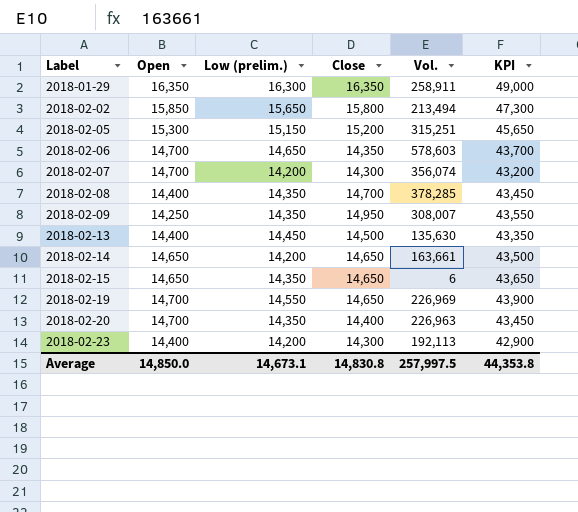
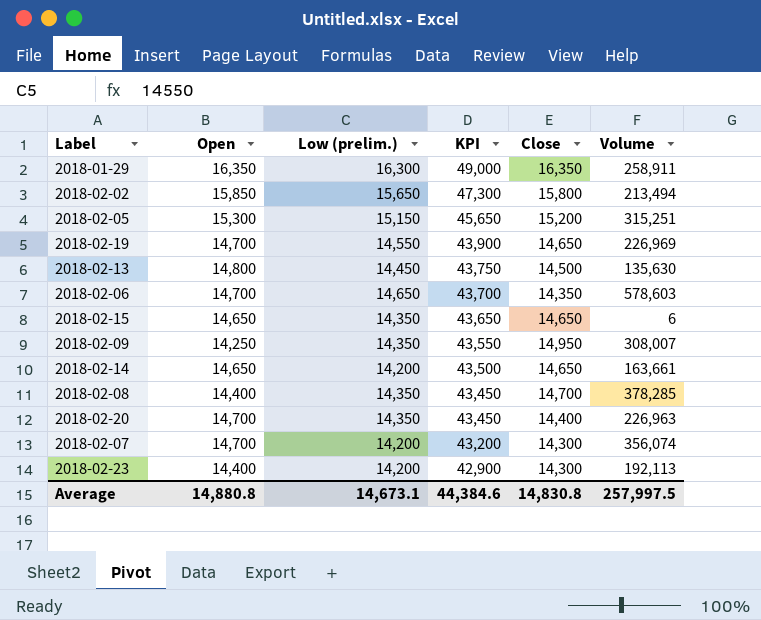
row order: Label ascending -> KPI descending
column KPI | position: 6 -> 4
column name: Vol. -> Volume
2018-02-13 | Open: 14,400 -> 14,800
2018-02-13 | KPI: 43,350 -> 43,750
Average | Open: 14,850.0 -> 14,880.8
Average | KPI: 44,353.8 -> 44,384.6

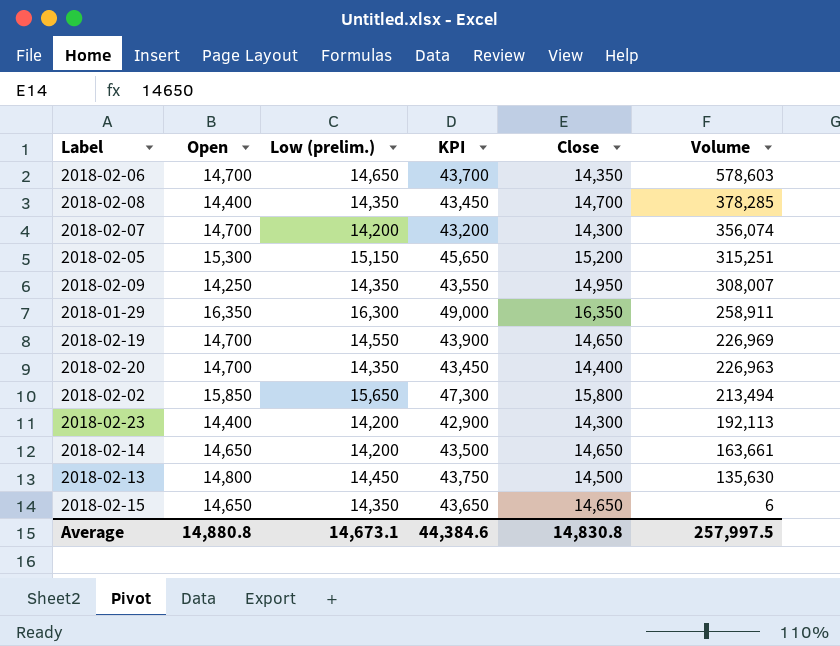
row order: KPI descending -> Volume descending

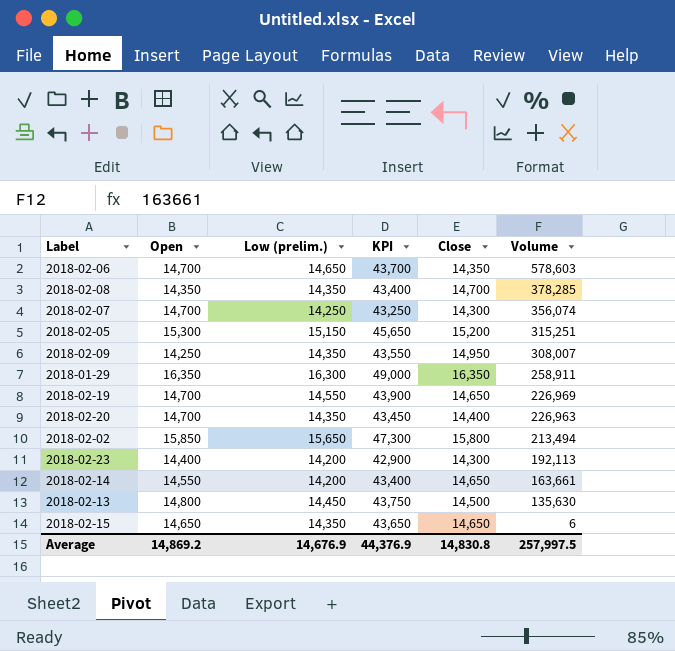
2018-02-08 | Open: 14,400 -> 14,350
2018-02-08 | KPI: 43,450 -> 43,400
2018-02-07 | Low (prelim.): 14,200 -> 14,250
2018-02-07 | KPI: 43,200 -> 43,250
2018-02-14 | Open: 14,650 -> 14,550
2018-02-14 | KPI: 43,500 -> 43,400
Average | Open: 14,880.8 -> 14,869.2
Average | Low (prelim.): 14,673.1 -> 14,676.9
Average | KPI: 44,384.6 -> 44,376.9

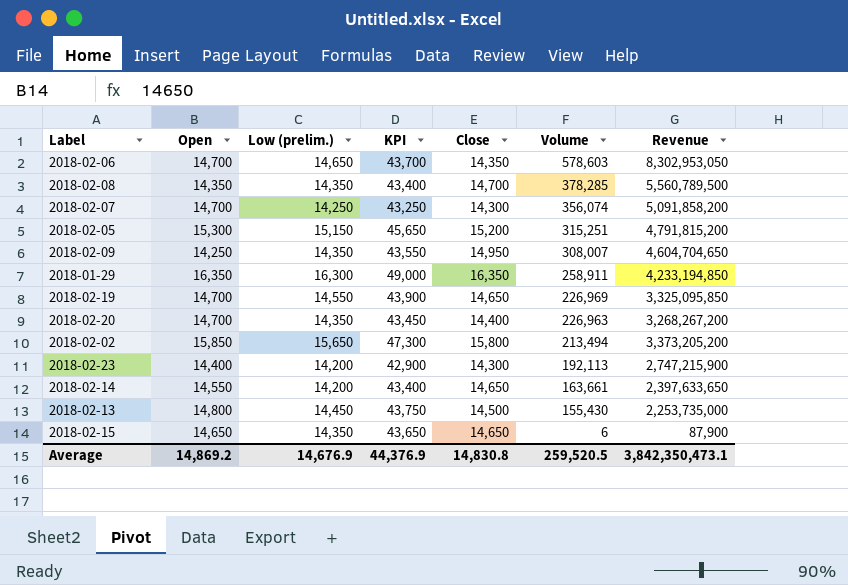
column Revenue | formula: none -> [Close] * [Volume]
2018-02-13 | Volume: 135,630 -> 155,430
Average | Volume: 257,997.5 -> 259,520.5

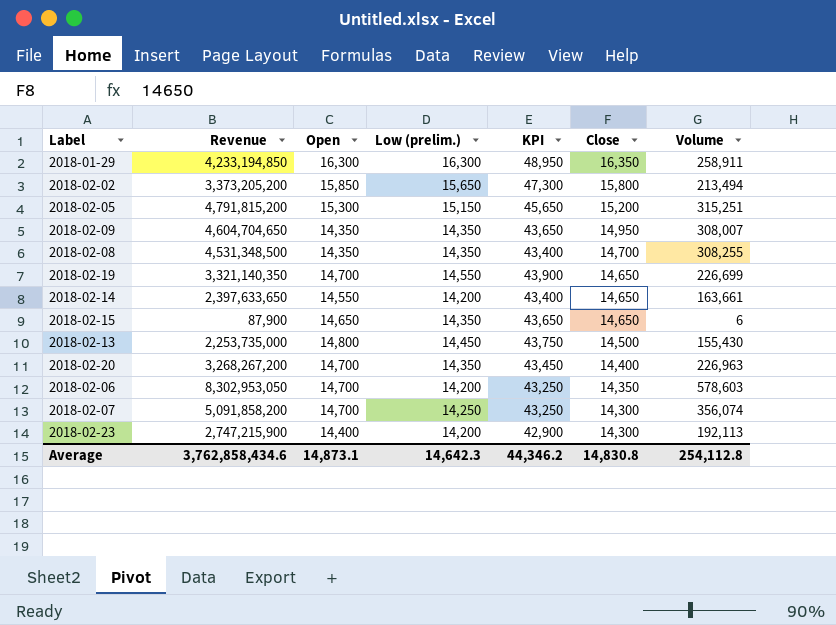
row order: Volume descending -> Close descending
column Revenue | position: 7 -> 2
2018-01-29 | Open: 16,350 -> 16,300
2018-01-29 | KPI: 49,000 -> 48,950
2018-02-09 | Open: 14,250 -> 14,350
2018-02-09 | KPI: 43,550 -> 43,650
2018-02-08 | Revenue: 5,560,789,500 -> 4,531,348,500
2018-02-08 | Volume: 378,285 -> 308,255
2018-02-19 | Revenue: 3,325,095,850 -> 3,321,140,350
2018-02-19 | Volume: 226,969 -> 226,699
2018-02-06 | Low (prelim.): 14,650 -> 14,200
2018-02-06 | KPI: 43,700 -> 43,250
Average | Revenue: 3,842,350,473.1 -> 3,762,858,434.6
Average | Open: 14,869.2 -> 14,873.1
Average | Low (prelim.): 14,676.9 -> 14,642.3
Average | KPI: 44,376.9 -> 44,346.2
Average | Volume: 259,520.5 -> 254,112.8

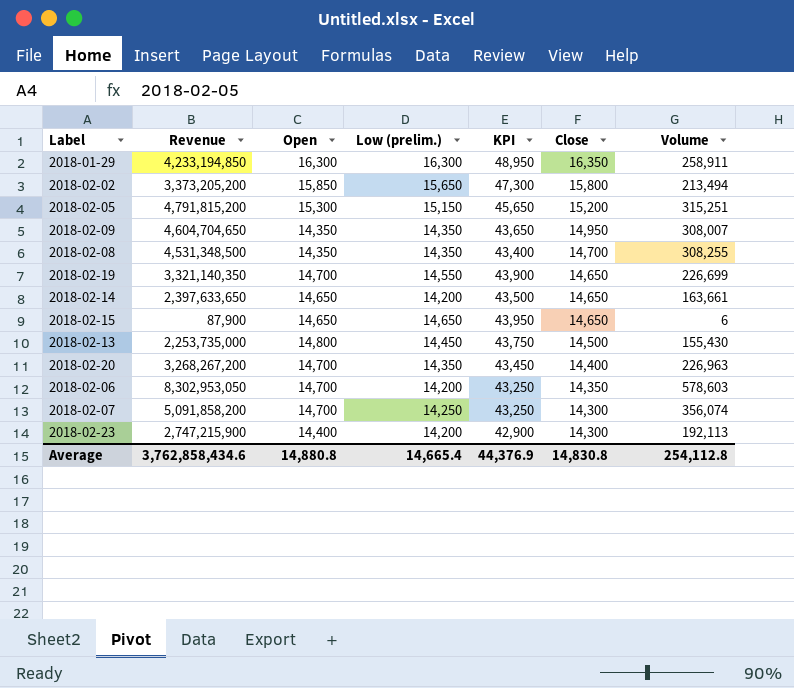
2018-02-14 | Open: 14,550 -> 14,650
2018-02-14 | KPI: 43,400 -> 43,500
2018-02-15 | Low (prelim.): 14,350 -> 14,650
2018-02-15 | KPI: 43,650 -> 43,950
Average | Open: 14,873.1 -> 14,880.8
Average | Low (prelim.): 14,642.3 -> 14,665.4
Average | KPI: 44,346.2 -> 44,376.9

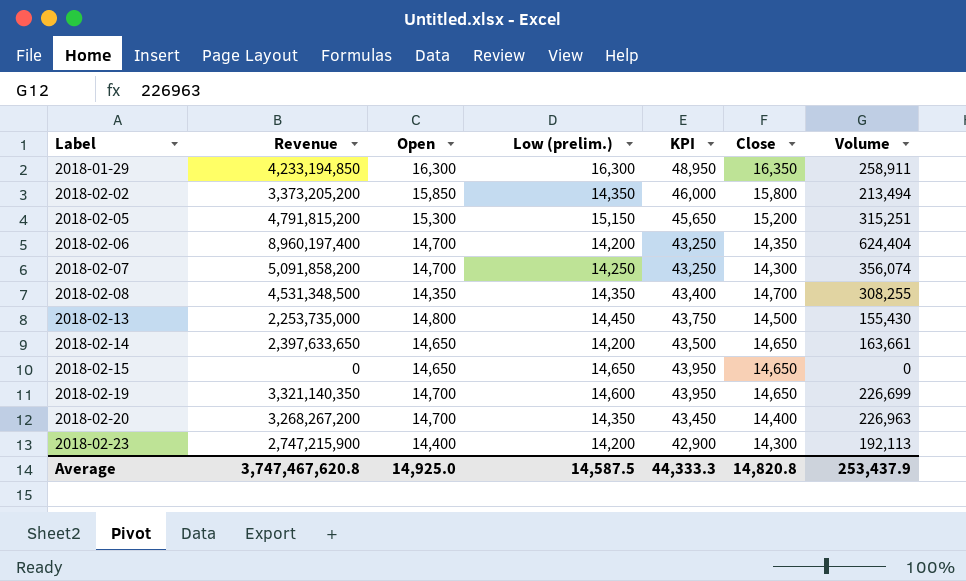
row order: Close descending -> Label ascending
row 2018-02-09: 4,604,704,650 | 14,350 | 14,350 | 43,650 | 14,950 | 308,007 -> none
2018-02-02 | Low (prelim.): 15,650 -> 14,350
2018-02-02 | KPI: 47,300 -> 46,000
2018-02-06 | Revenue: 8,302,953,050 -> 8,960,197,400
2018-02-06 | Volume: 578,603 -> 624,404
2018-02-15 | Revenue: 87,900 -> 0
2018-02-15 | Volume: 6 -> 0
2018-02-19 | Low (prelim.): 14,550 -> 14,600
2018-02-19 | KPI: 43,900 -> 43,950
Average | Revenue: 3,762,858,434.6 -> 3,747,467,620.8
Average | Open: 14,880.8 -> 14,925.0
Average | Low (prelim.): 14,665.4 -> 14,587.5
Average | KPI: 44,376.9 -> 44,333.3
Average | Close: 14,830.8 -> 14,820.8
Average | Volume: 254,112.8 -> 253,437.9

